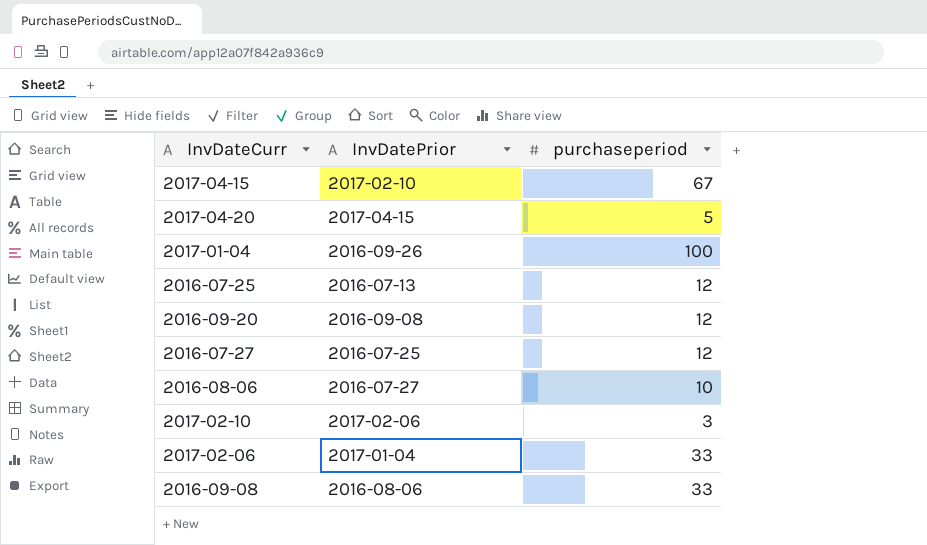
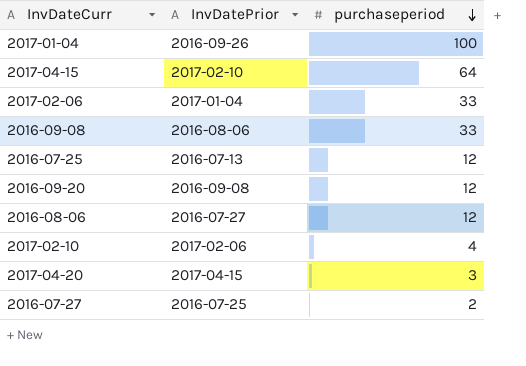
row order: none -> purchaseperiod descending
2017-04-15 | purchaseperiod: 67 -> 64
2016-08-06 | purchaseperiod: 10 -> 12
2017-02-10 | purchaseperiod: 3 -> 4
2017-04-20 | purchaseperiod: 5 -> 3
2016-07-27 | purchaseperiod: 12 -> 2

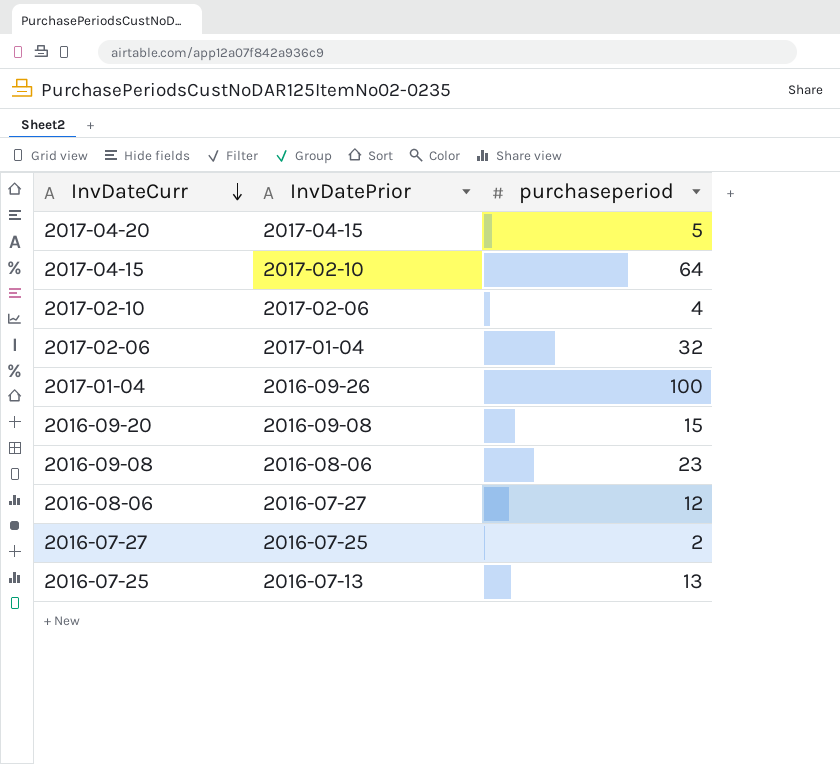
row order: purchaseperiod descending -> InvDateCurr descending
2017-04-20 | purchaseperiod: 3 -> 5
2017-02-06 | purchaseperiod: 33 -> 32
2016-09-20 | purchaseperiod: 12 -> 15
2016-09-08 | purchaseperiod: 33 -> 23
2016-07-25 | purchaseperiod: 12 -> 13

